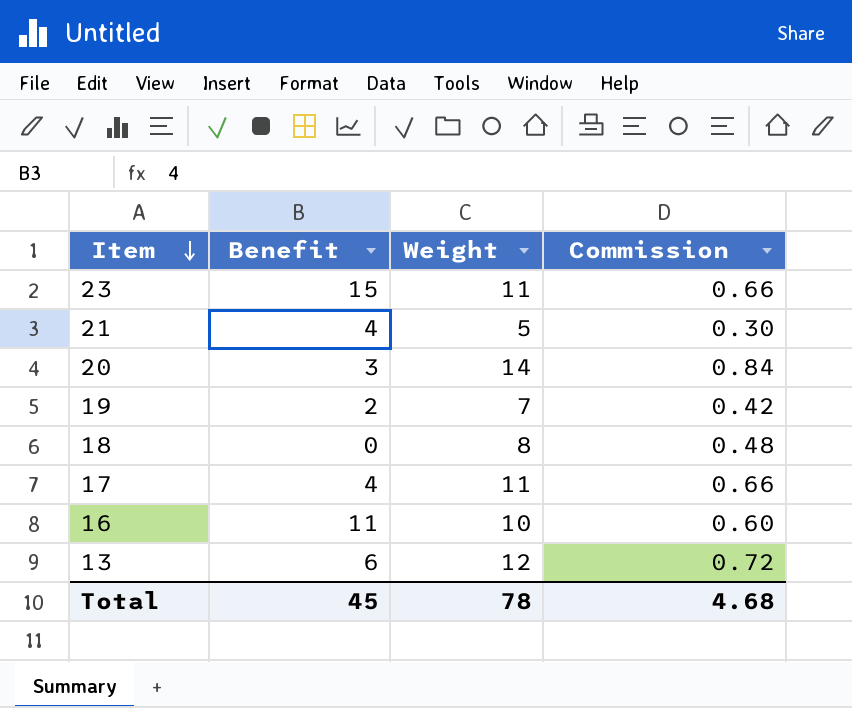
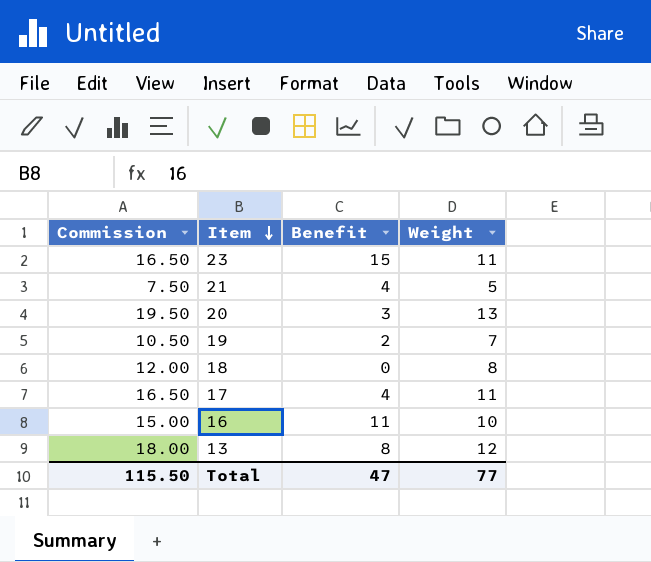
column Commission | formula: [Weight] * 0.06 -> [Weight] * 1.5
column Commission | position: 4 -> 1
20 | Weight: 14 -> 13
13 | Benefit: 6 -> 8
Total | Commission: 4.68 -> 115.50
Total | Benefit: 45 -> 47
Total | Weight: 78 -> 77

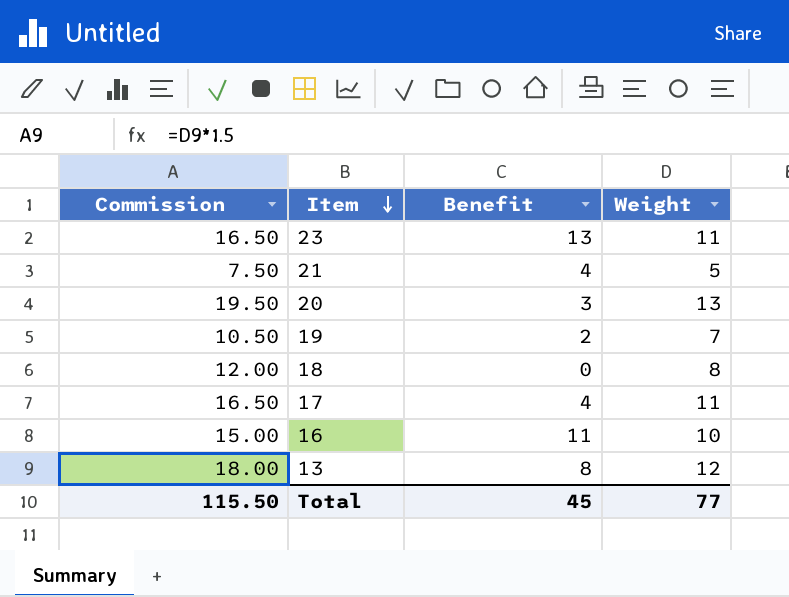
23 | Benefit: 15 -> 13
Total | Benefit: 47 -> 45

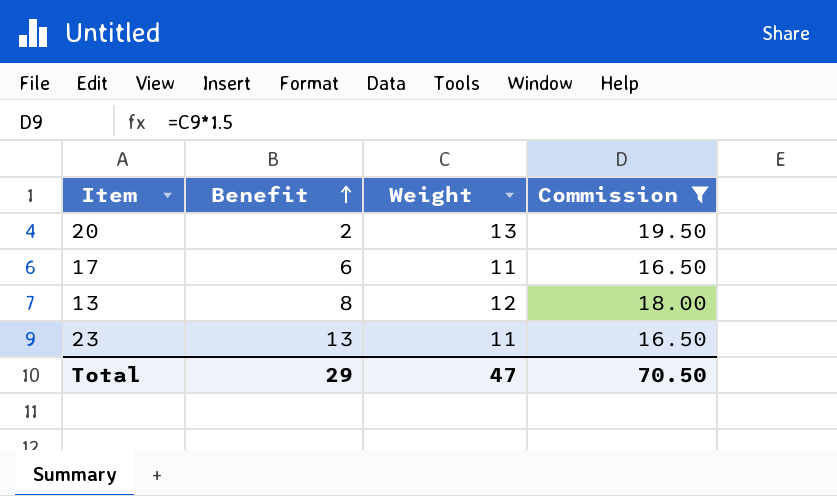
filter: none -> Commission >= 16.50
row order: Item descending -> Benefit ascending
column Commission | position: 1 -> 4
20 | Benefit: 3 -> 2
17 | Benefit: 4 -> 6
Total | Benefit: 45 -> 29
Total | Weight: 77 -> 47
Total | Commission: 115.50 -> 70.50

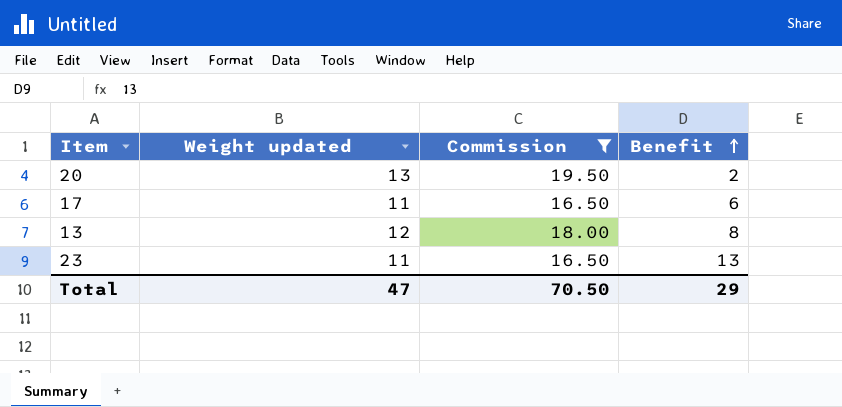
column name: Weight -> Weight updated
column Benefit | position: 2 -> 4

